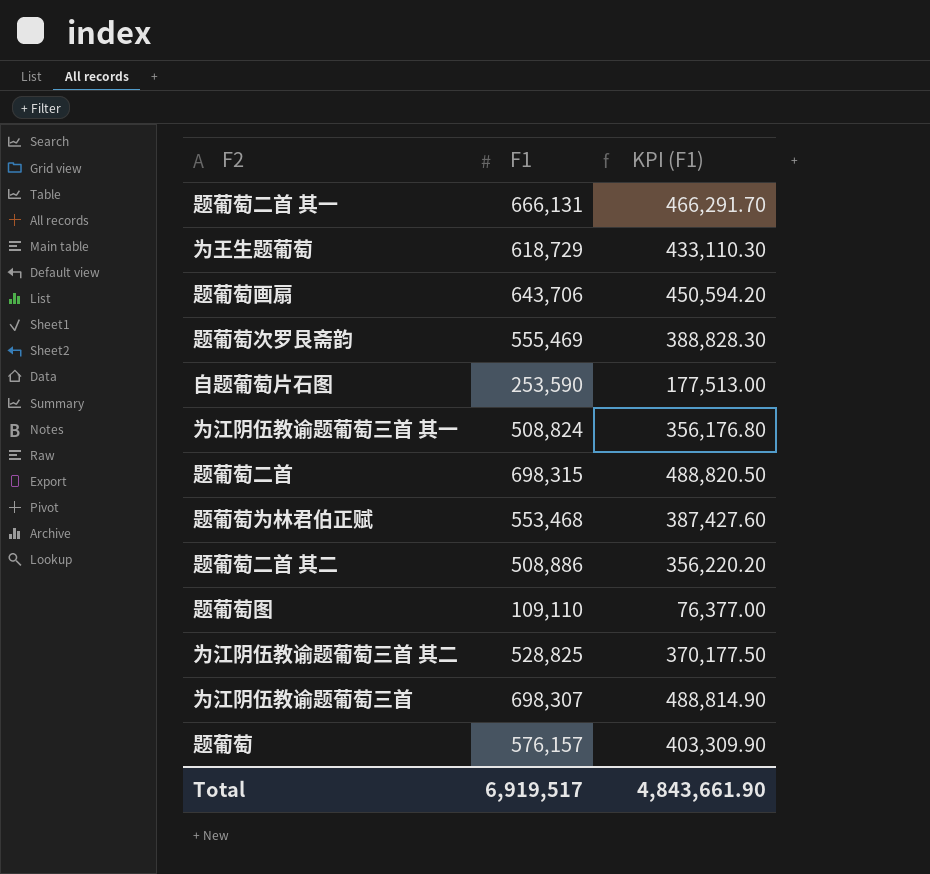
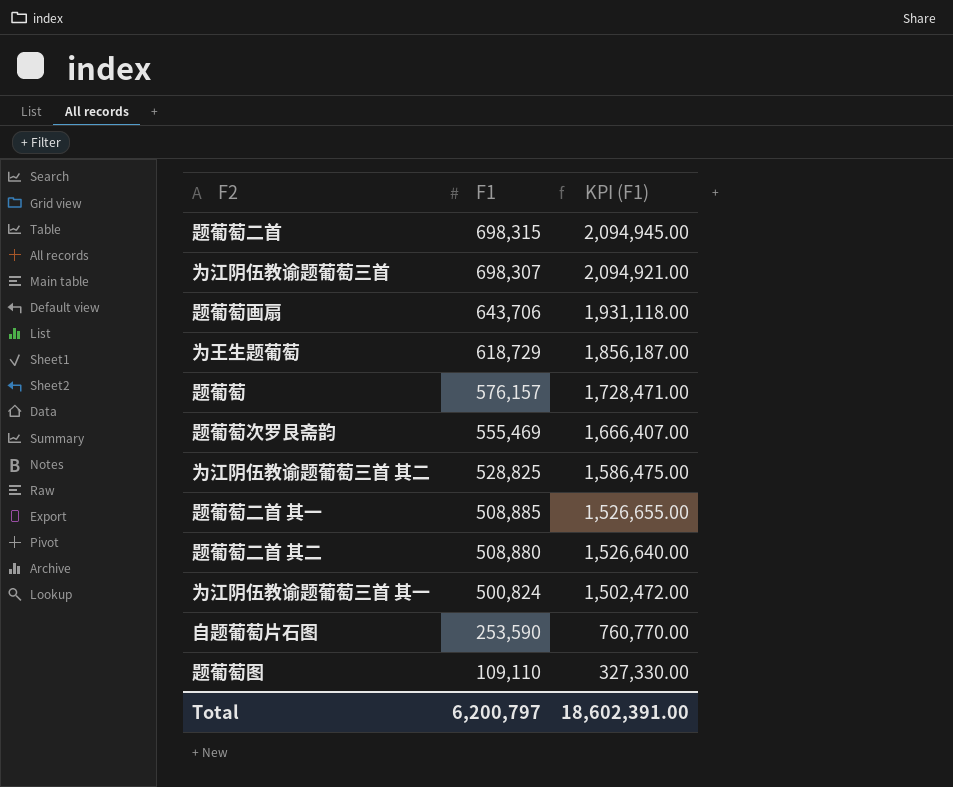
row order: none -> F1 descending
column KPI (F1) | formula: [F1] * 0.7 -> [F1] * 3
row 题葡萄为林君伯正赋: 553,468 | 387,427.60 -> none
题葡萄二首 其一 | F1: 666,131 -> 508,885
题葡萄二首 其二 | F1: 508,886 -> 508,880
为江阴伍教谕题葡萄三首 其一 | F1: 508,824 -> 500,824
Total | F1: 6,919,517 -> 6,200,797
Total | KPI (F1): 4,843,661.90 -> 18,602,391.00

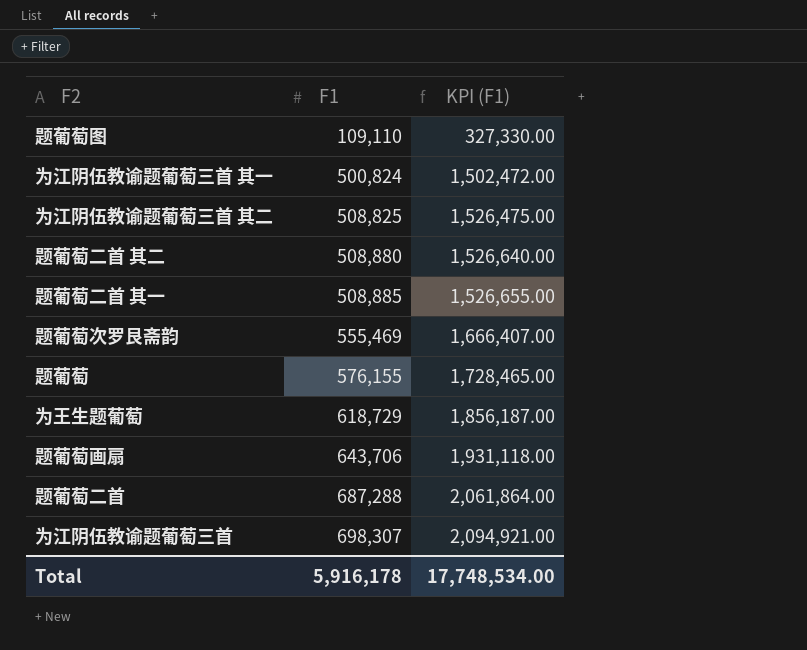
row order: F1 descending -> F1 ascending
row 自题葡萄片石图: 253,590 | 760,770.00 -> none
为江阴伍教谕题葡萄三首 其二 | F1: 528,825 -> 508,825
为江阴伍教谕题葡萄三首 其二 | KPI (F1): 1,586,475.00 -> 1,526,475.00
题葡萄 | F1: 576,157 -> 576,155
题葡萄 | KPI (F1): 1,728,471.00 -> 1,728,465.00
题葡萄二首 | F1: 698,315 -> 687,288
题葡萄二首 | KPI (F1): 2,094,945.00 -> 2,061,864.00
Total | F1: 6,200,797 -> 5,916,178
Total | KPI (F1): 18,602,391.00 -> 17,748,534.00

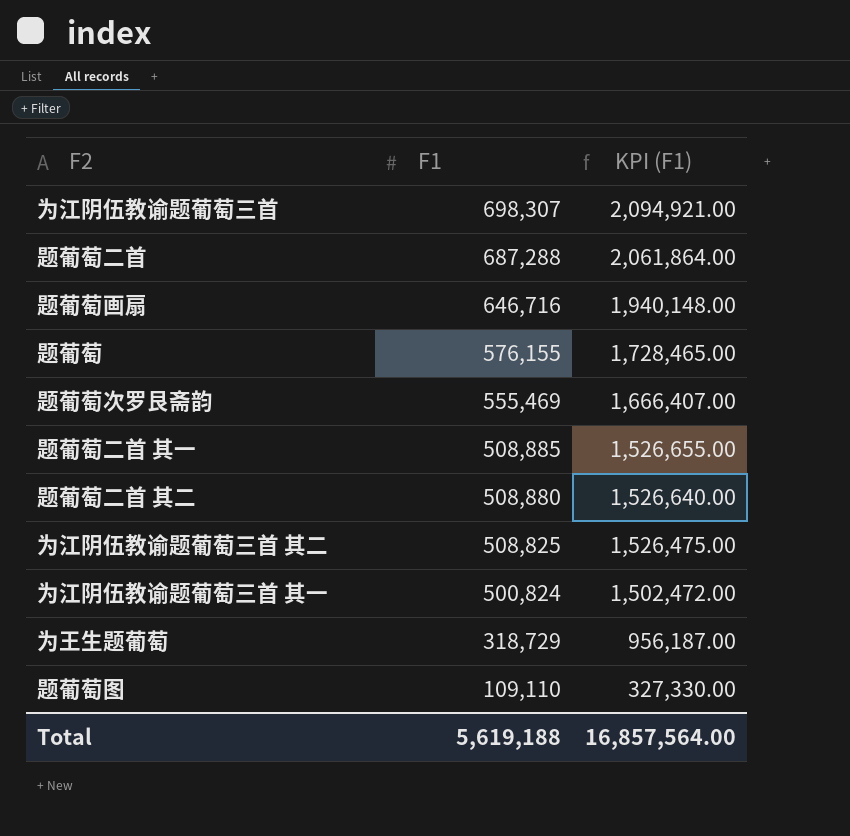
row order: F1 ascending -> F1 descending
题葡萄画扇 | F1: 643,706 -> 646,716
题葡萄画扇 | KPI (F1): 1,931,118.00 -> 1,940,148.00
为王生题葡萄 | F1: 618,729 -> 318,729
为王生题葡萄 | KPI (F1): 1,856,187.00 -> 956,187.00
Total | F1: 5,916,178 -> 5,619,188
Total | KPI (F1): 17,748,534.00 -> 16,857,564.00

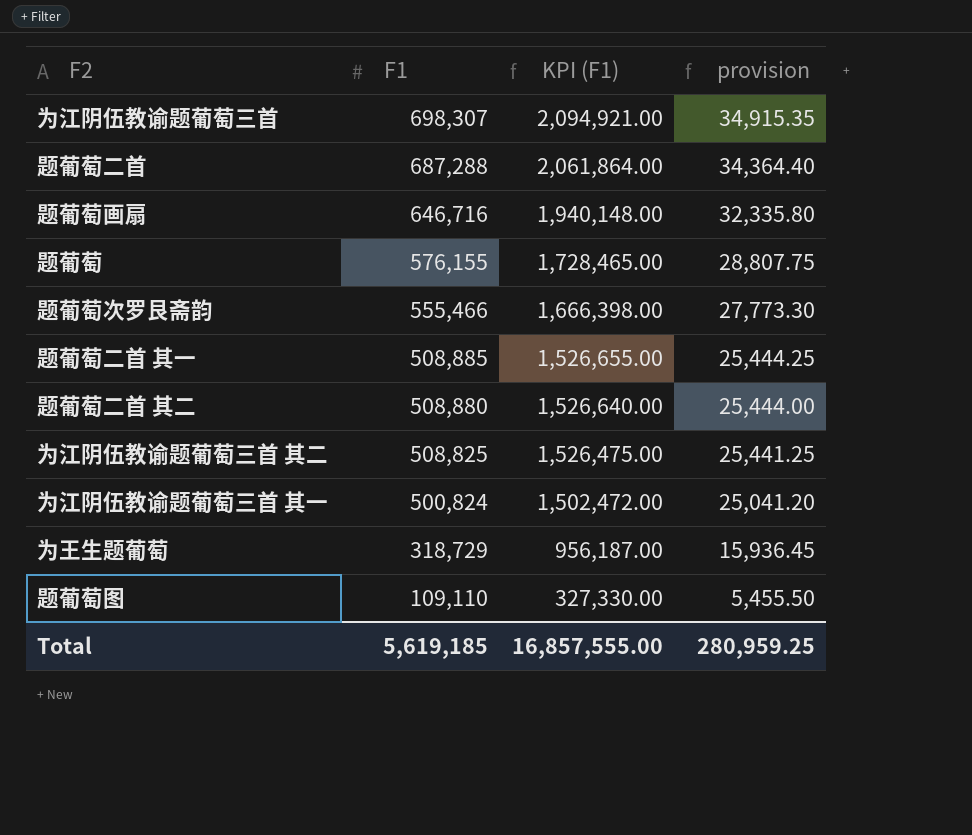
column provision | formula: none -> [F1] * 0.05
题葡萄次罗艮斋韵 | F1: 555,469 -> 555,466
题葡萄次罗艮斋韵 | KPI (F1): 1,666,407.00 -> 1,666,398.00
Total | F1: 5,619,188 -> 5,619,185
Total | KPI (F1): 16,857,564.00 -> 16,857,555.00

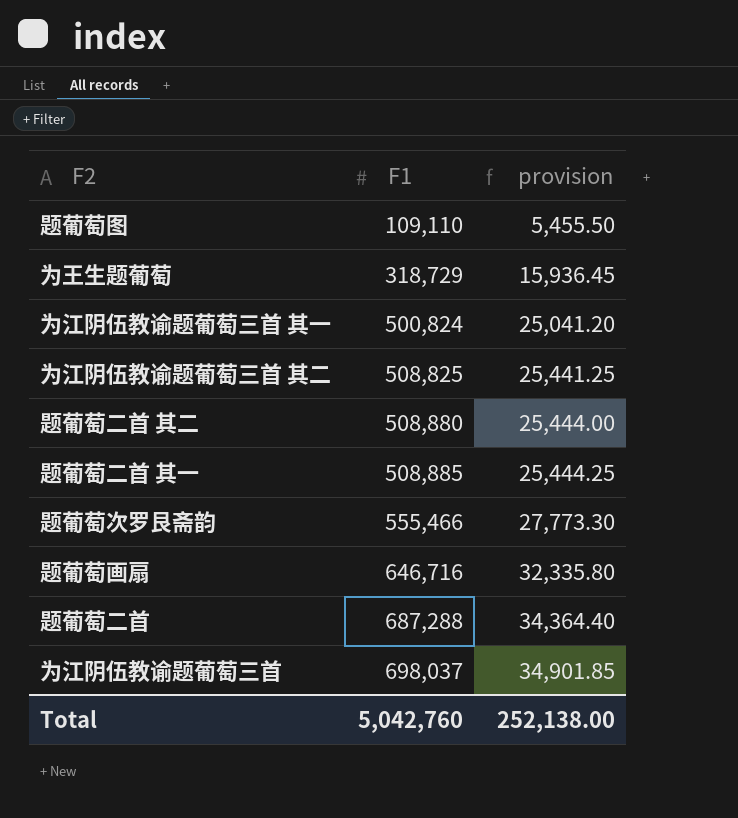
row order: F1 descending -> F1 ascending
column KPI (F1) | formula: [F1] * 3 -> none
row 题葡萄: 576,155 | 1,728,465.00 | 28,807.75 -> none
为江阴伍教谕题葡萄三首 | F1: 698,307 -> 698,037
为江阴伍教谕题葡萄三首 | provision: 34,915.35 -> 34,901.85
Total | F1: 5,619,185 -> 5,042,760
Total | provision: 280,959.25 -> 252,138.00

